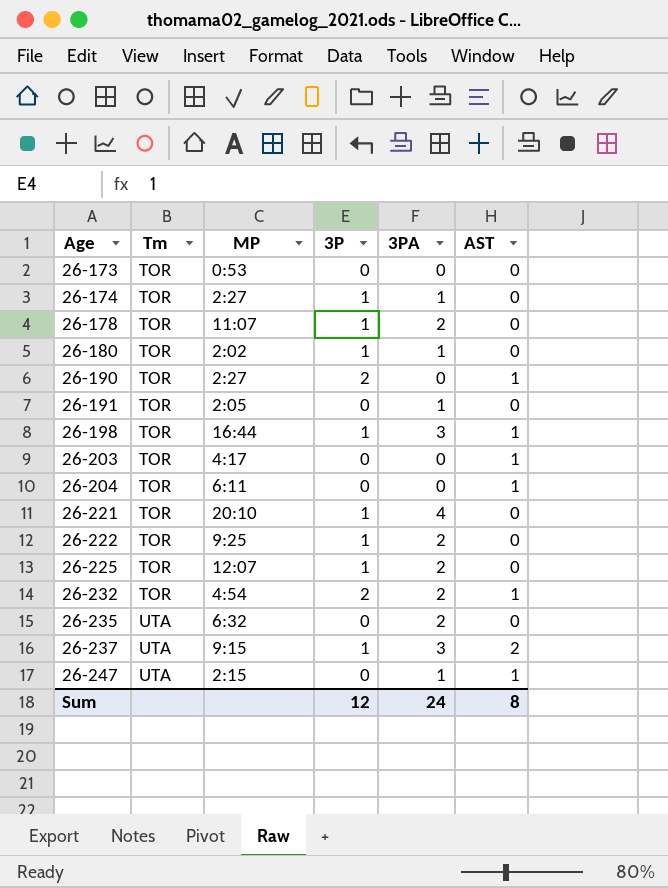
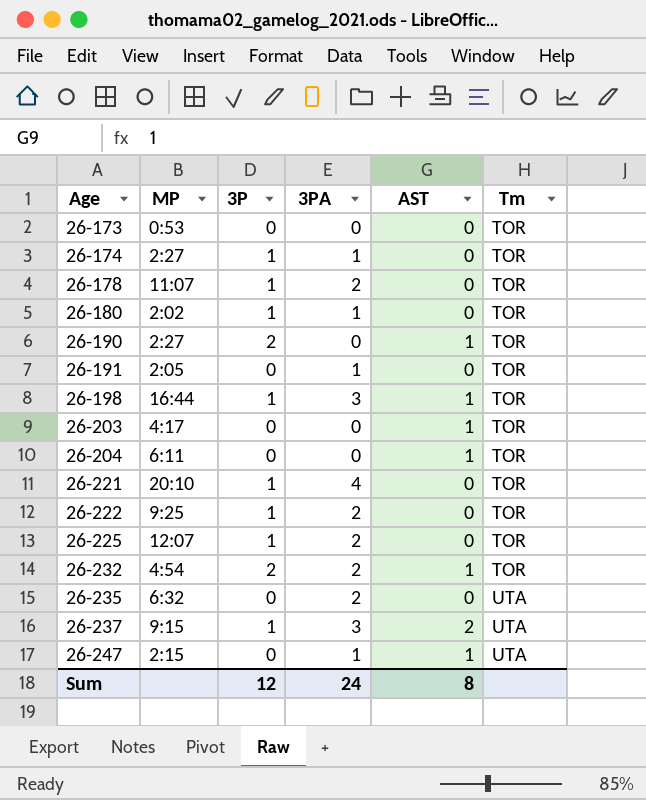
column Tm | position: 2 -> 6

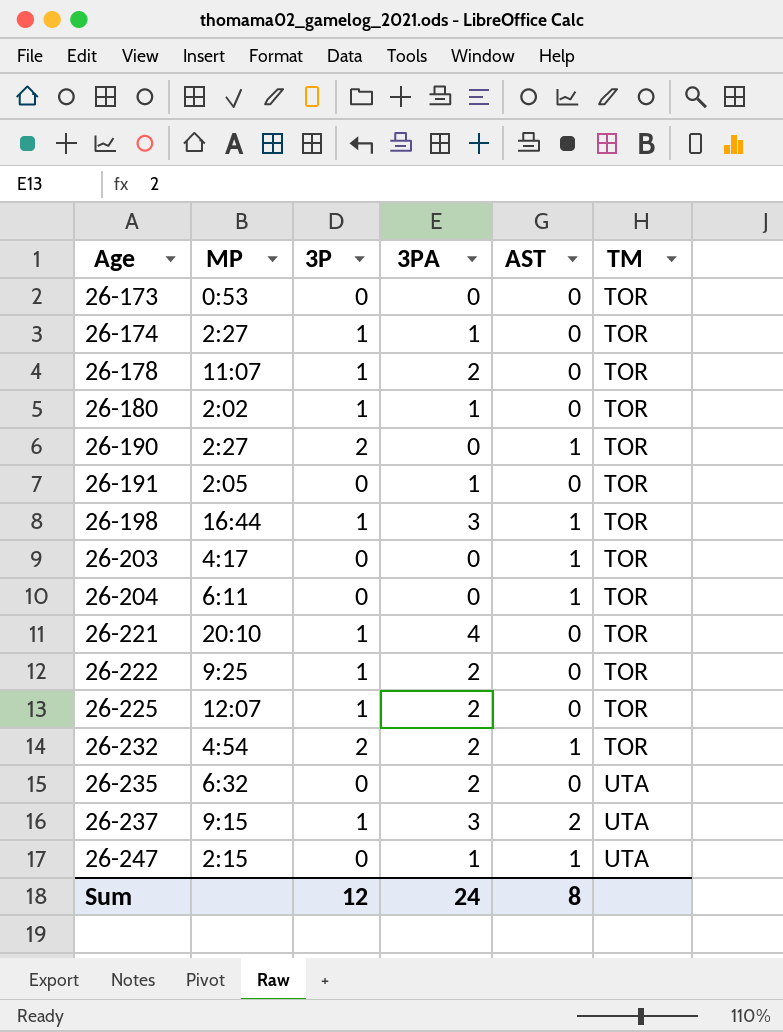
column name: Tm -> TM

